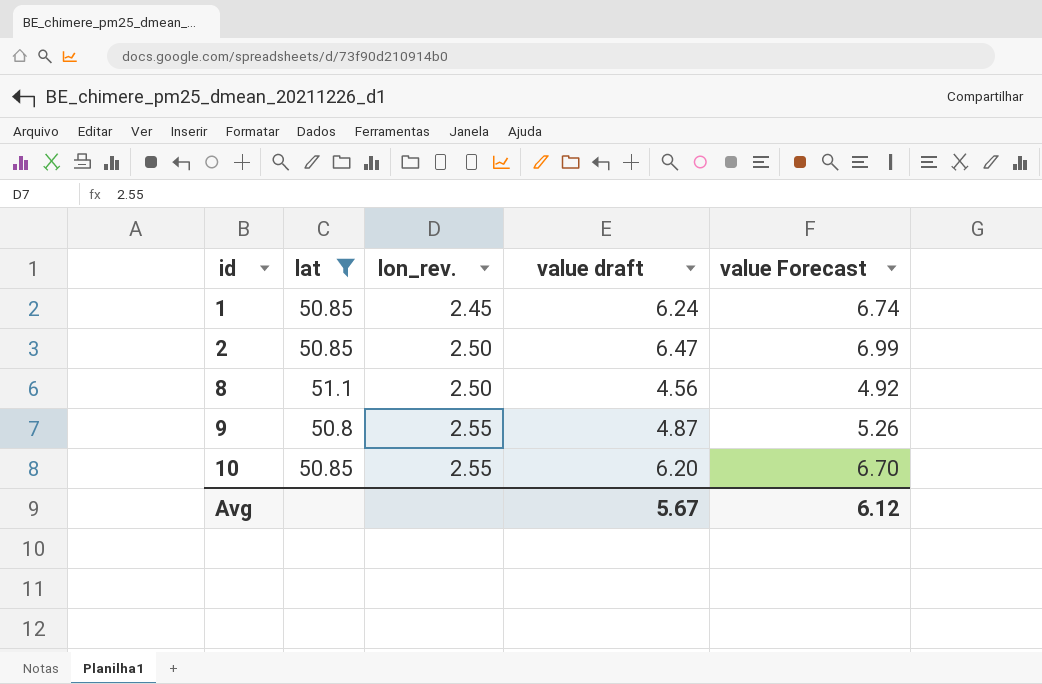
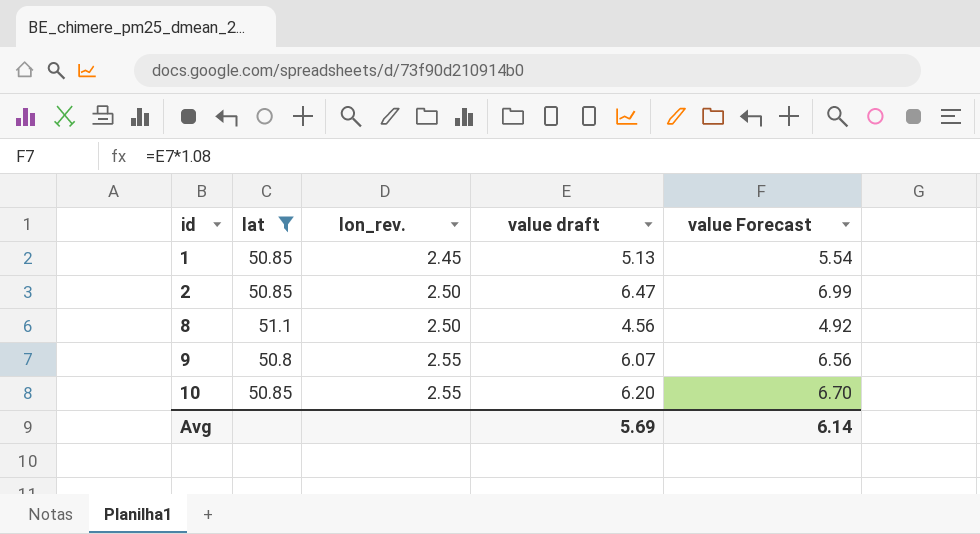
1 | value draft: 6.24 -> 5.13
1 | value Forecast: 6.74 -> 5.54
9 | value draft: 4.87 -> 6.07
9 | value Forecast: 5.26 -> 6.56
Avg | value draft: 5.67 -> 5.69
Avg | value Forecast: 6.12 -> 6.14

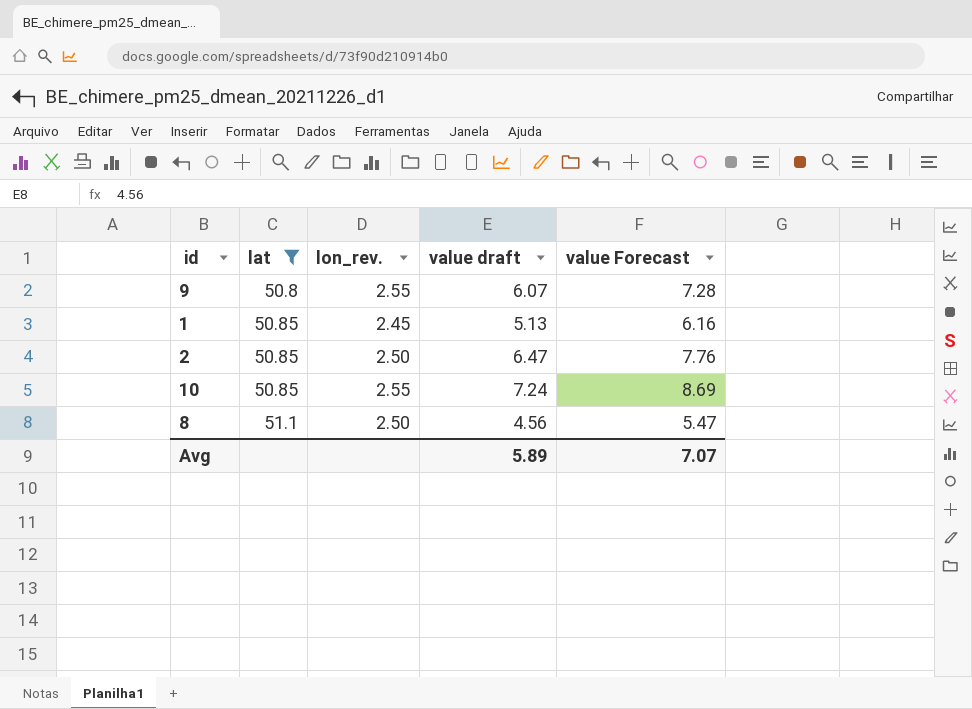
row order: id ascending -> lat ascending
column value Forecast | formula: [value draft] * 1.08 -> [value draft] * 1.2
10 | value draft: 6.20 -> 7.24
Avg | value draft: 5.69 -> 5.89
Avg | value Forecast: 6.14 -> 7.07

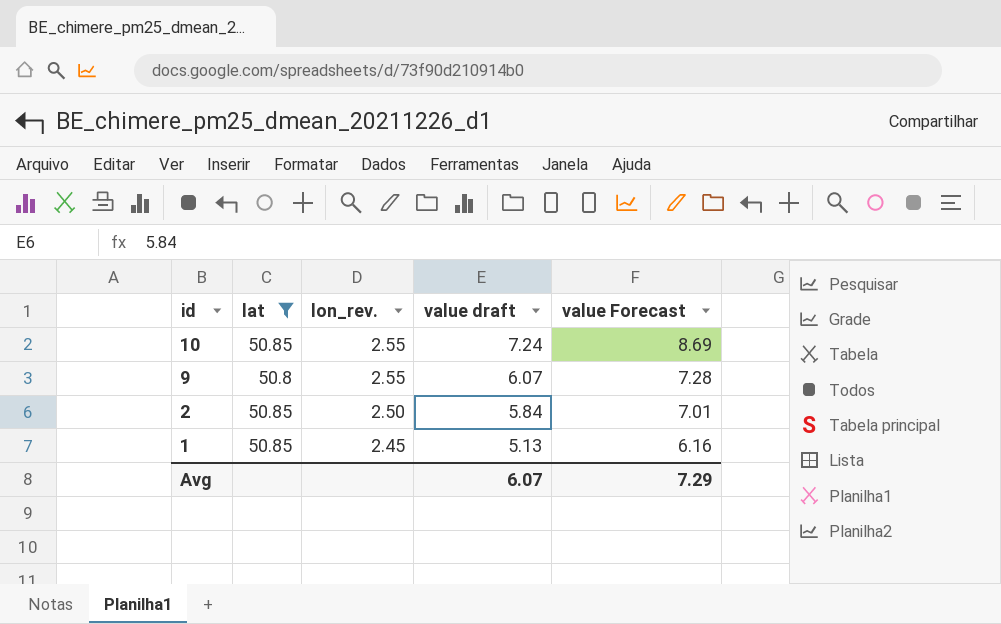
row order: lat ascending -> id descending
row 8: 51.1 | 2.50 | 4.56 | 5.47 -> none
2 | value draft: 6.47 -> 5.84
2 | value Forecast: 7.76 -> 7.01
Avg | value draft: 5.89 -> 6.07
Avg | value Forecast: 7.07 -> 7.29

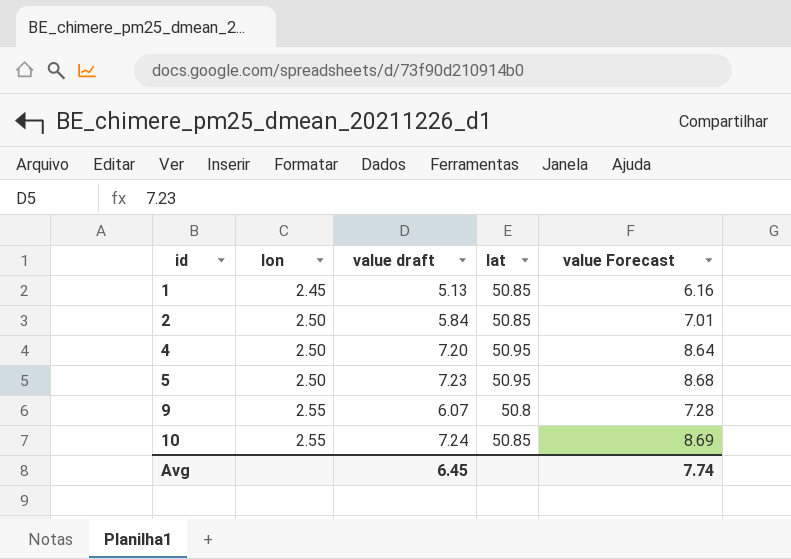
filter: lat != 50.95 -> none
row order: id descending -> id ascending
column name: lon_rev. -> lon
column lat | position: 2 -> 4
Avg | value draft: 6.07 -> 6.45
Avg | value Forecast: 7.29 -> 7.74

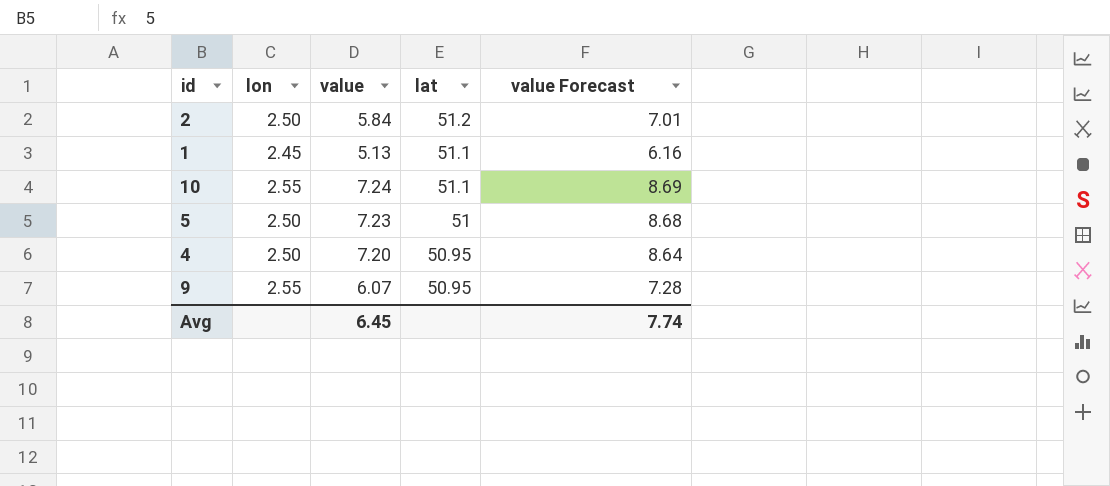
row order: id ascending -> lat descending
column name: value draft -> value
2 | lat: 50.85 -> 51.2
1 | lat: 50.85 -> 51.1
10 | lat: 50.85 -> 51.1
5 | lat: 50.95 -> 51
9 | lat: 50.8 -> 50.95

